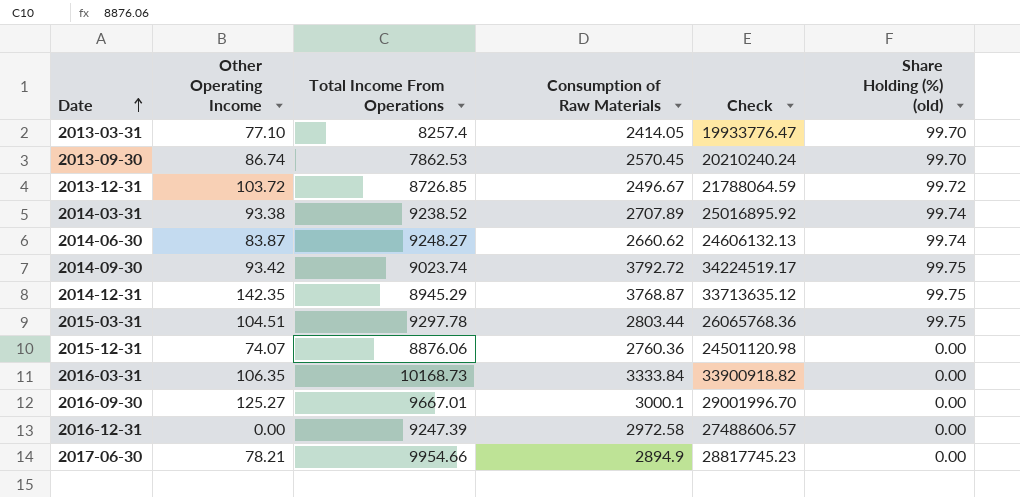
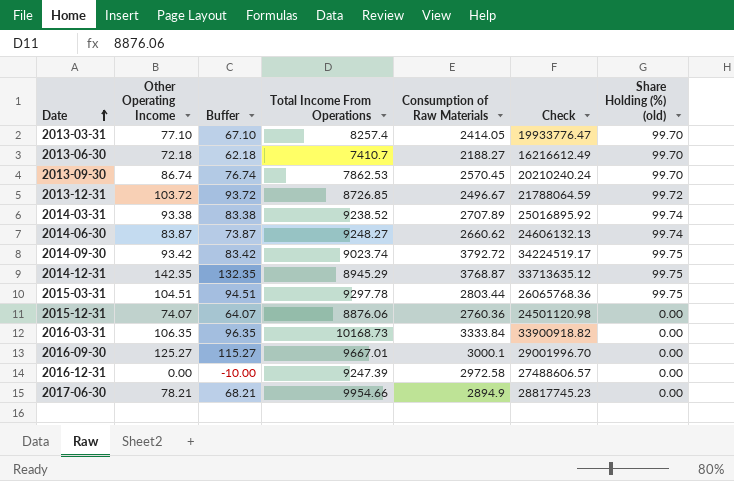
column Buffer | formula: none -> [Other Operating Income] - 10
row 2013-06-30: none -> 72.18 | 62.18 | 7410.7 | 2188.27 | 16216612.49 | 99.70

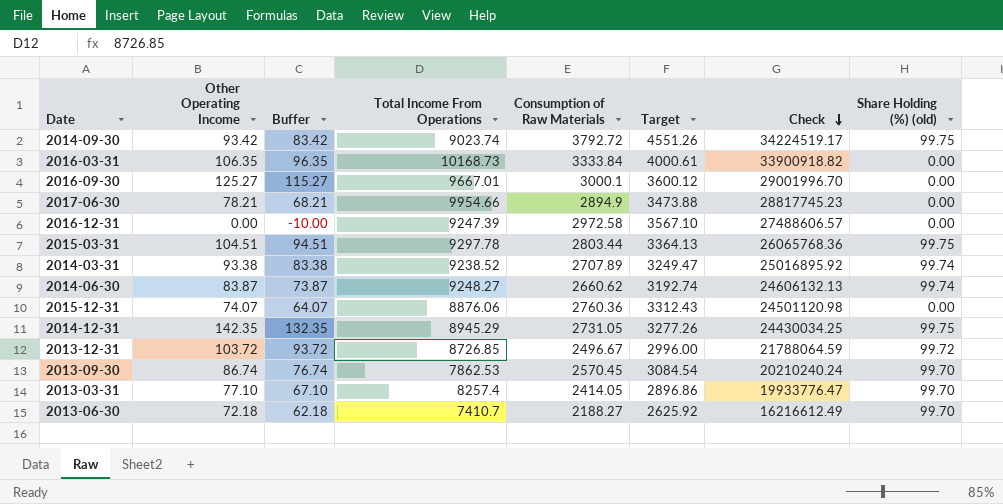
row order: Date ascending -> Check descending
column Target | formula: none -> [Consumption of Raw Materials] * 1.2
2014-12-31 | Consumption of Raw Materials: 3768.87 -> 2731.05
2014-12-31 | Check: 33713635.12 -> 24430034.25

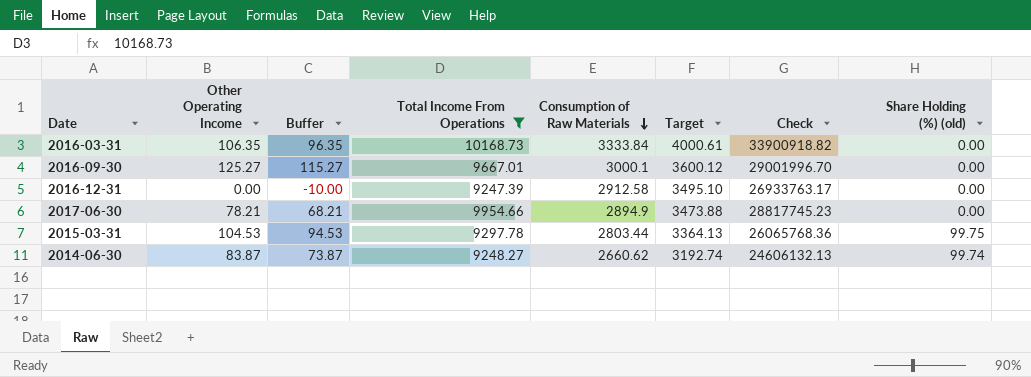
filter: none -> Total Income From Operations >= 9247.39
row order: Check descending -> Consumption of Raw Materials descending
2016-12-31 | Consumption of Raw Materials: 2972.58 -> 2912.58
2016-12-31 | Target: 3567.10 -> 3495.10
2016-12-31 | Check: 27488606.57 -> 26933763.17
2015-03-31 | Other Operating Income: 104.51 -> 104.53
2015-03-31 | Buffer: 94.51 -> 94.53

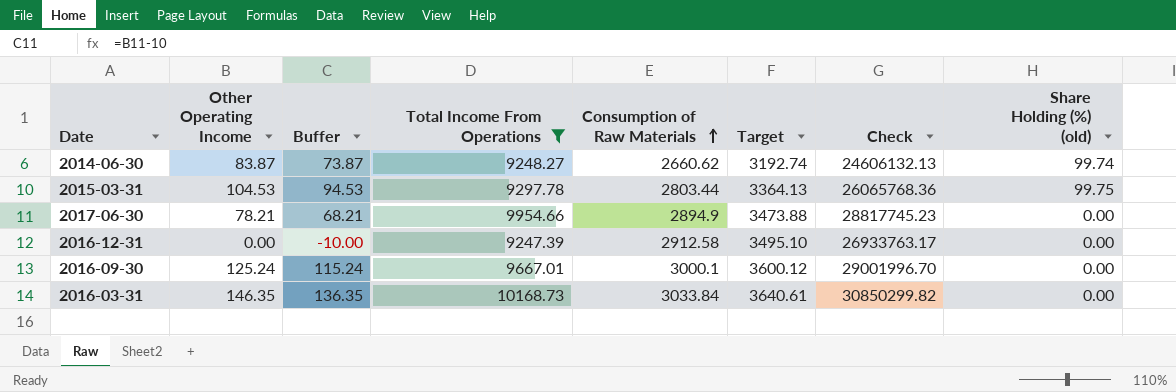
row order: Consumption of Raw Materials descending -> Consumption of Raw Materials ascending
2016-09-30 | Other Operating Income: 125.27 -> 125.24
2016-09-30 | Buffer: 115.27 -> 115.24
2016-03-31 | Other Operating Income: 106.35 -> 146.35
2016-03-31 | Buffer: 96.35 -> 136.35
2016-03-31 | Consumption of Raw Materials: 3333.84 -> 3033.84
2016-03-31 | Target: 4000.61 -> 3640.61
2016-03-31 | Check: 33900918.82 -> 30850299.82

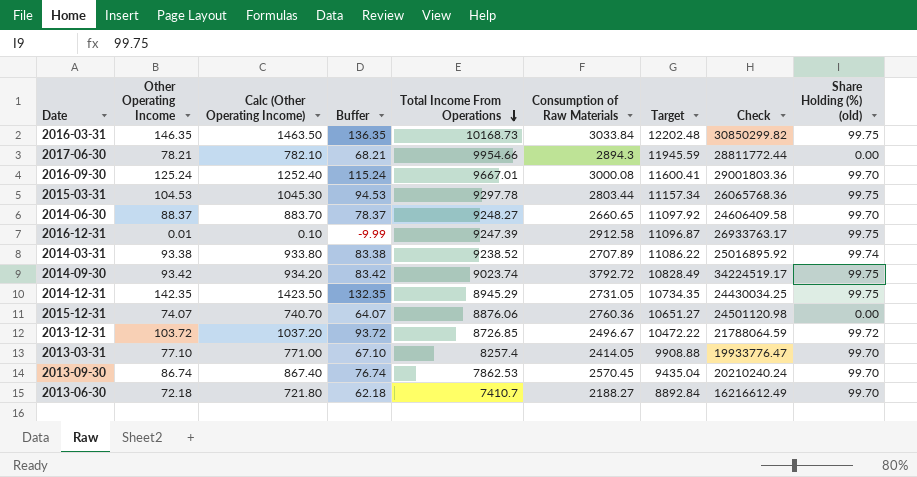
filter: Total Income From Operations >= 9247.39 -> none
row order: Consumption of Raw Materials ascending -> Total Income From Operations descending
column Calc (Other Operating Income) | formula: none -> [Other Operating Income] * 10
column Target | formula: [Consumption of Raw Materials] * 1.2 -> [Total Income From Operations] * 1.2
2016-03-31 | Share Holding (%) (old): 0.00 -> 99.75
2017-06-30 | Consumption of Raw Materials: 2894.9 -> 2894.3
2017-06-30 | Check: 28817745.23 -> 28811772.44
2016-09-30 | Consumption of Raw Materials: 3000.1 -> 3000.08
2016-09-30 | Check: 29001996.70 -> 29001803.36
2016-09-30 | Share Holding (%) (old): 0.00 -> 99.70
2014-06-30 | Other Operating Income: 83.87 -> 88.37
2014-06-30 | Buffer: 73.87 -> 78.37
2014-06-30 | Consumption of Raw Materials: 2660.62 -> 2660.65
2014-06-30 | Check: 24606132.13 -> 24606409.58
2014-06-30 | Share Holding (%) (old): 99.74 -> 99.70
2016-12-31 | Other Operating Income: 0.00 -> 0.01
2016-12-31 | Buffer: -10.00 -> -9.99
2016-12-31 | Share Holding (%) (old): 0.00 -> 99.75

